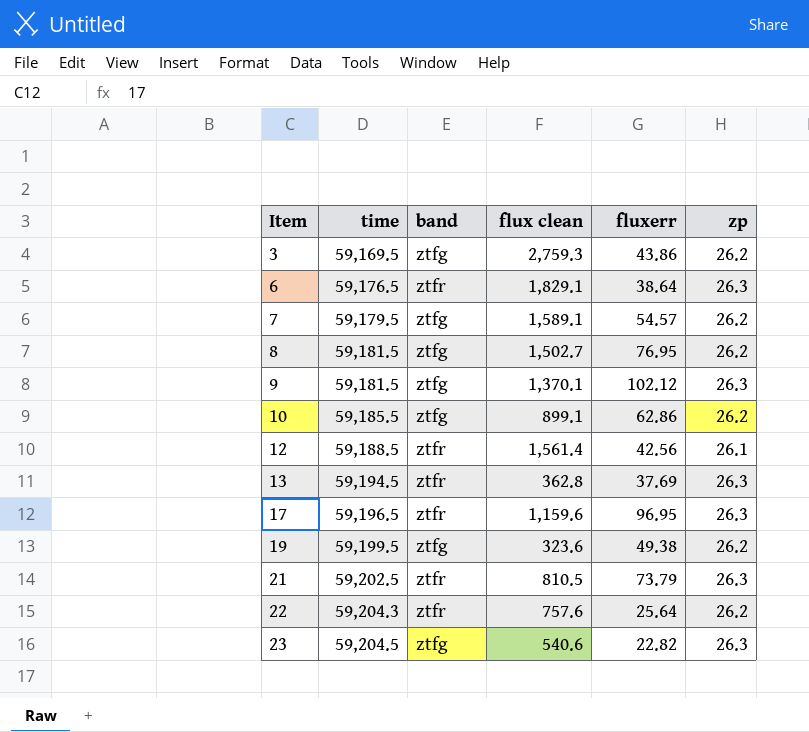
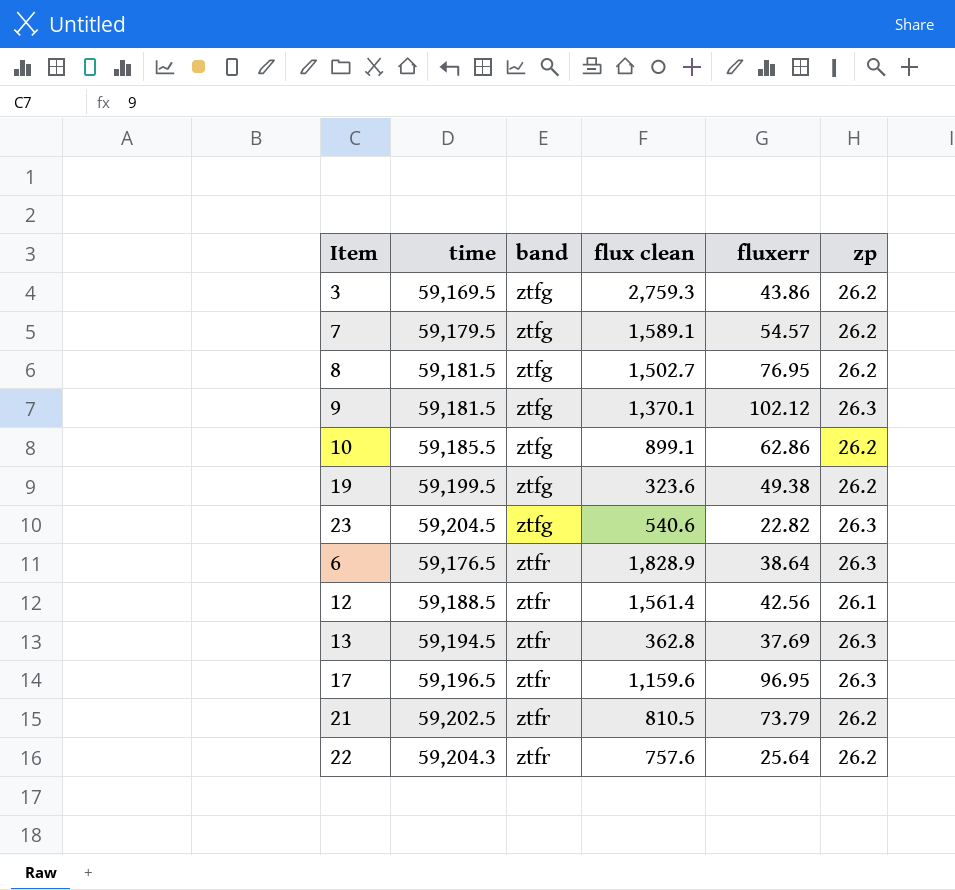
row order: Item ascending -> band ascending
6 | flux clean: 1,829.1 -> 1,828.9
21 | zp: 26.3 -> 26.2

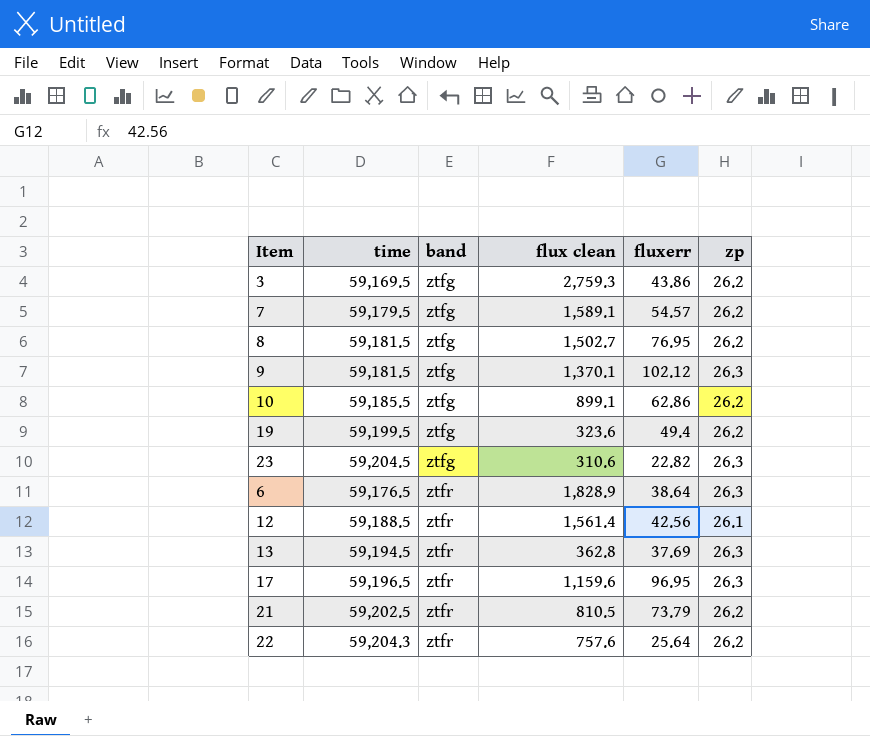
19 | fluxerr: 49.38 -> 49.4
23 | flux clean: 540.6 -> 310.6

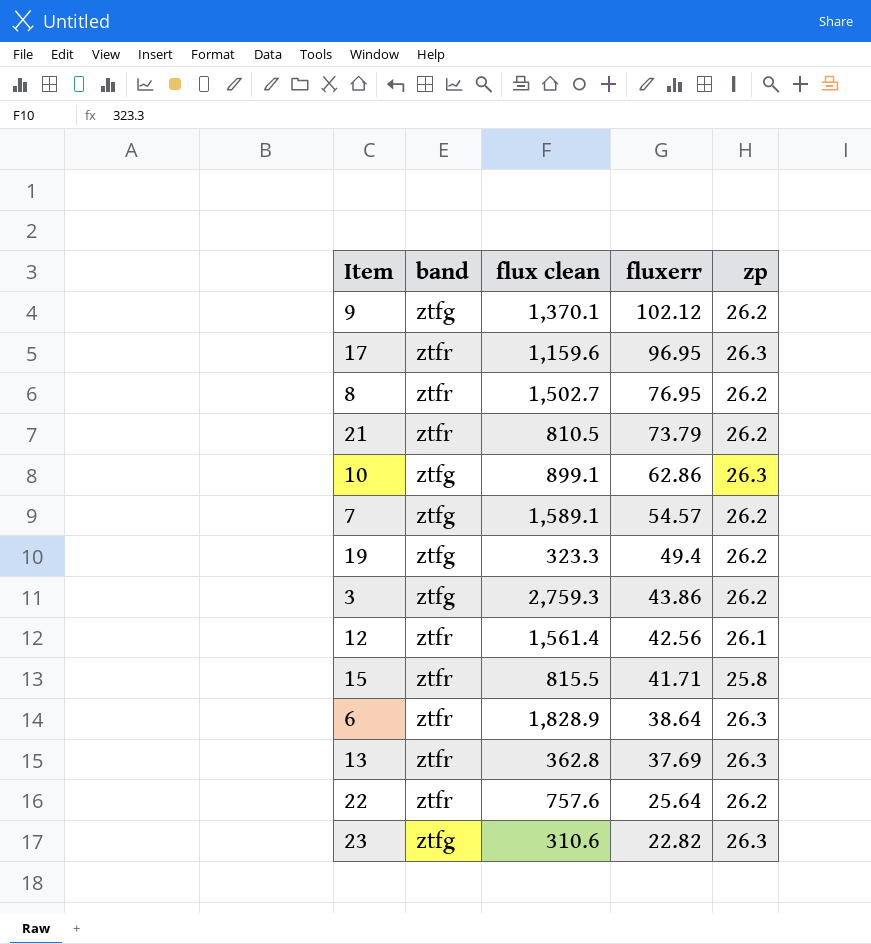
row order: band ascending -> fluxerr descending
column time | position: 2 -> none
9 | zp: 26.3 -> 26.2
8 | band: ztfg -> ztfr
10 | zp: 26.2 -> 26.3
19 | flux clean: 323.6 -> 323.3
row 15: none -> ztfr | 815.5 | 41.71 | 25.8

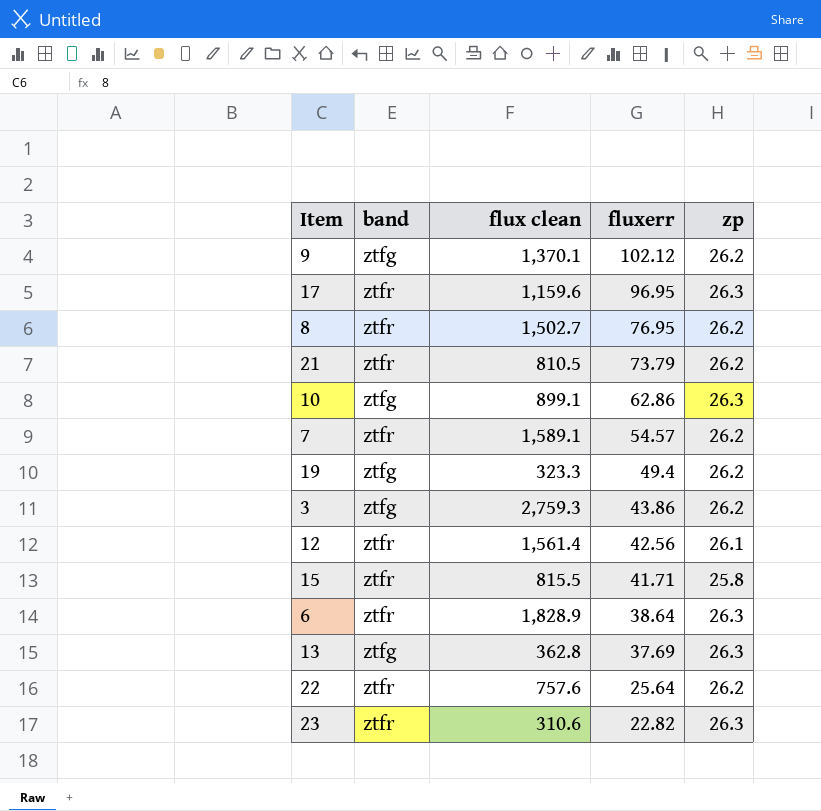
7 | band: ztfg -> ztfr
13 | band: ztfr -> ztfg
23 | band: ztfg -> ztfr

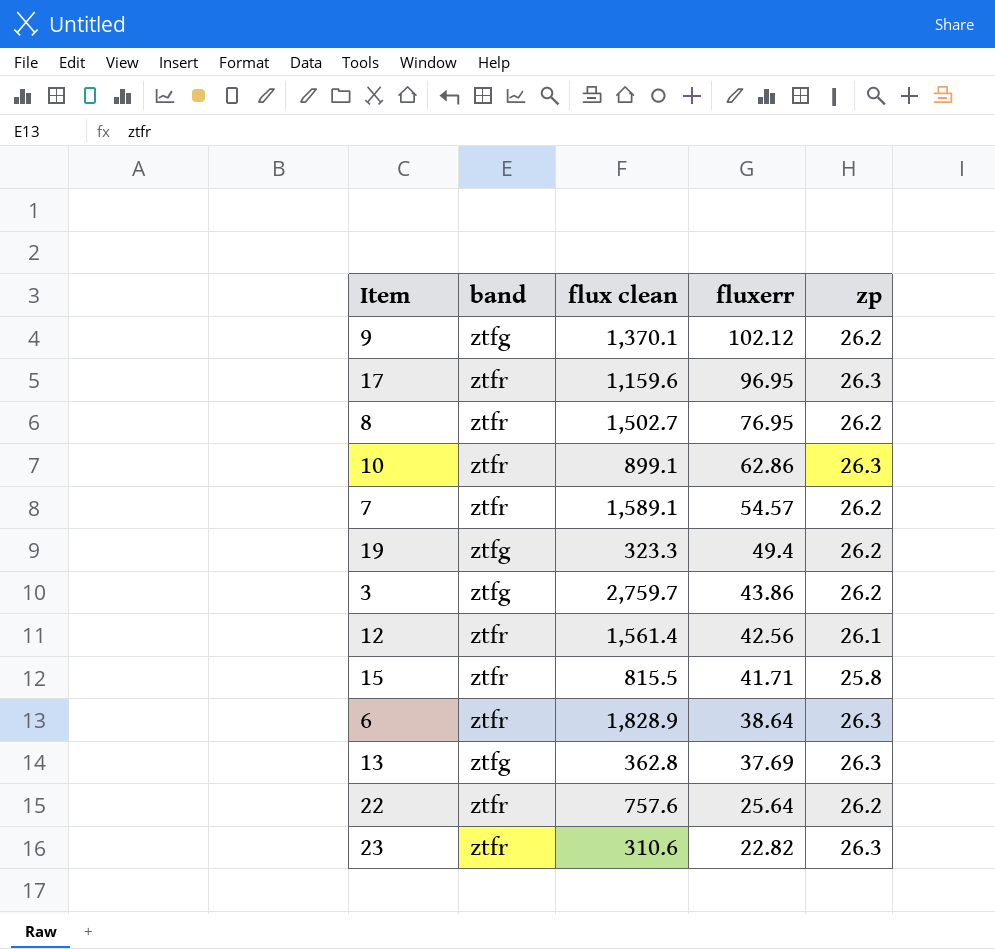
row 21: ztfr | 810.5 | 73.79 | 26.2 -> none
10 | band: ztfg -> ztfr
3 | flux clean: 2,759.3 -> 2,759.7

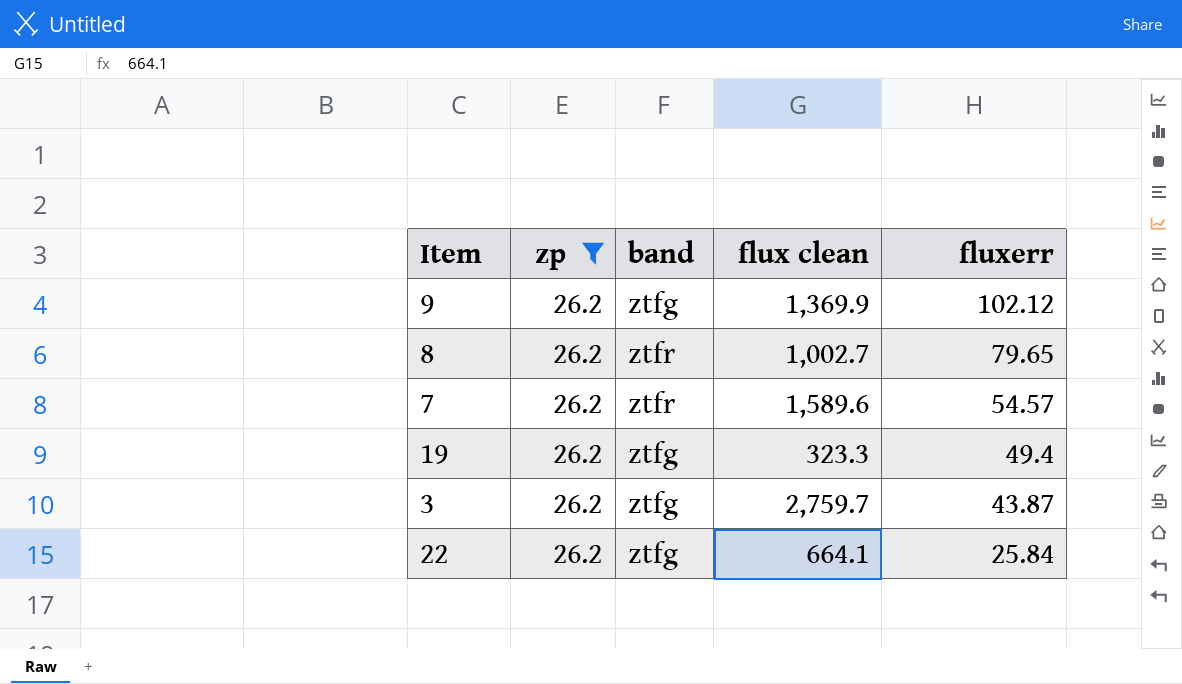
filter: none -> zp = 26.2
column zp | position: 5 -> 2
9 | flux clean: 1,370.1 -> 1,369.9
8 | flux clean: 1,502.7 -> 1,002.7
8 | fluxerr: 76.95 -> 79.65
7 | flux clean: 1,589.1 -> 1,589.6
3 | fluxerr: 43.86 -> 43.87
22 | band: ztfr -> ztfg
22 | flux clean: 757.6 -> 664.1
22 | fluxerr: 25.64 -> 25.84

